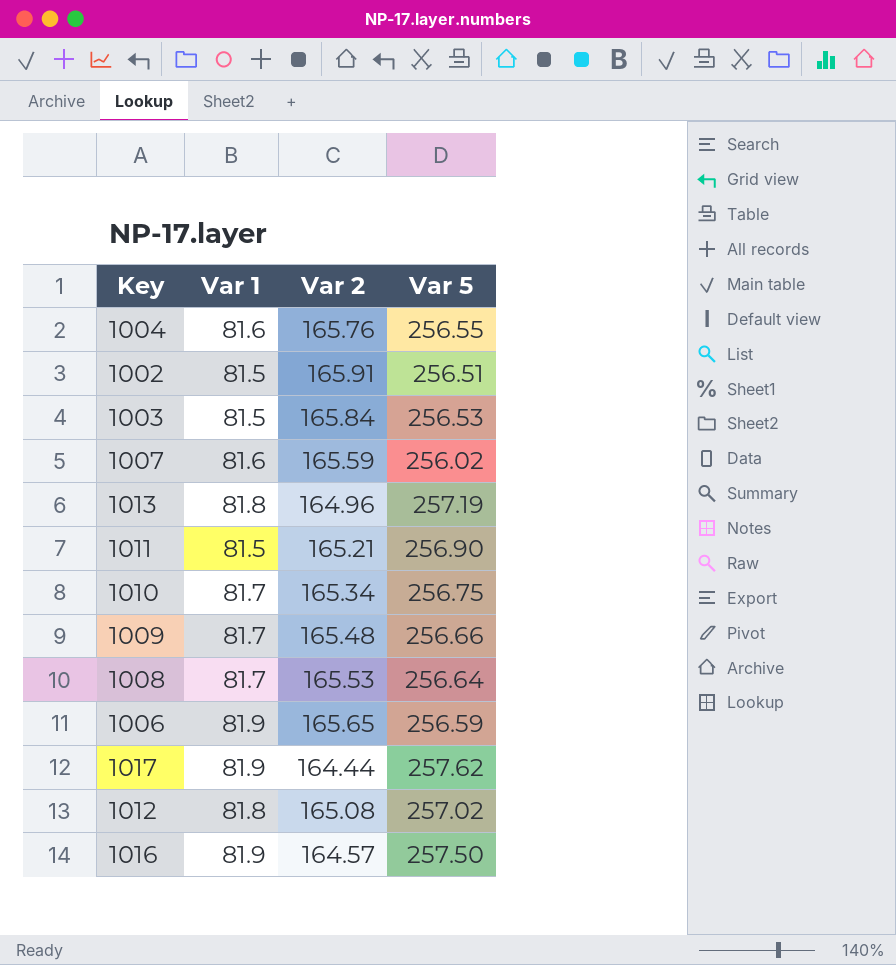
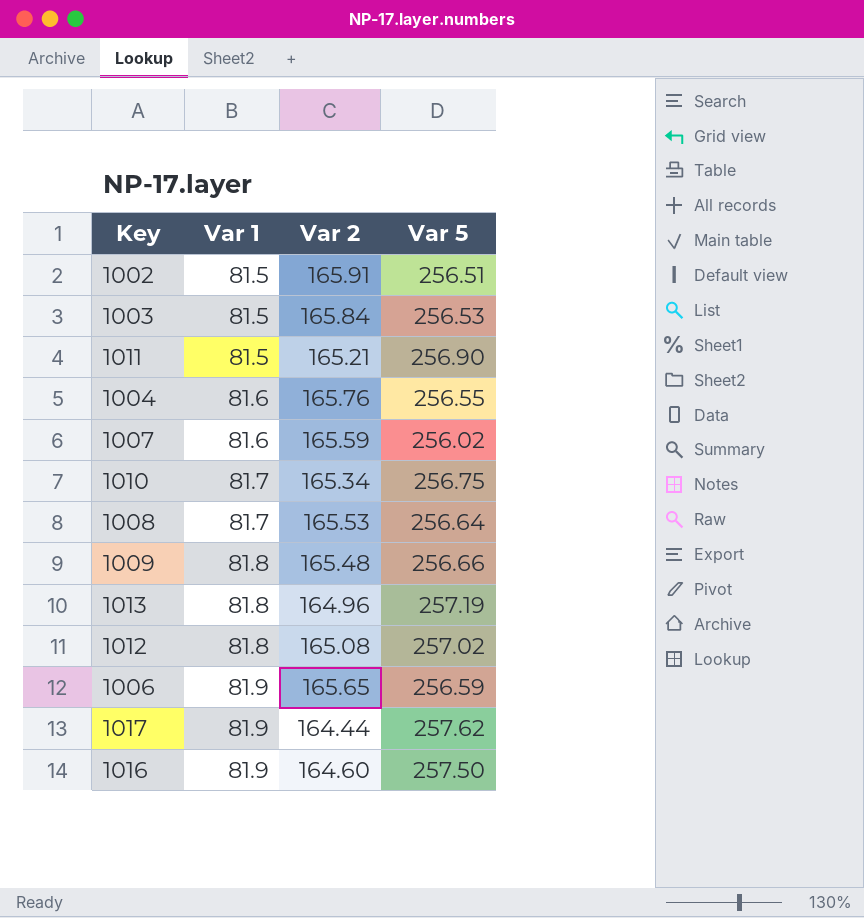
row order: none -> Var 1 ascending
1009 | Var 1: 81.7 -> 81.8
1016 | Var 2: 164.57 -> 164.60

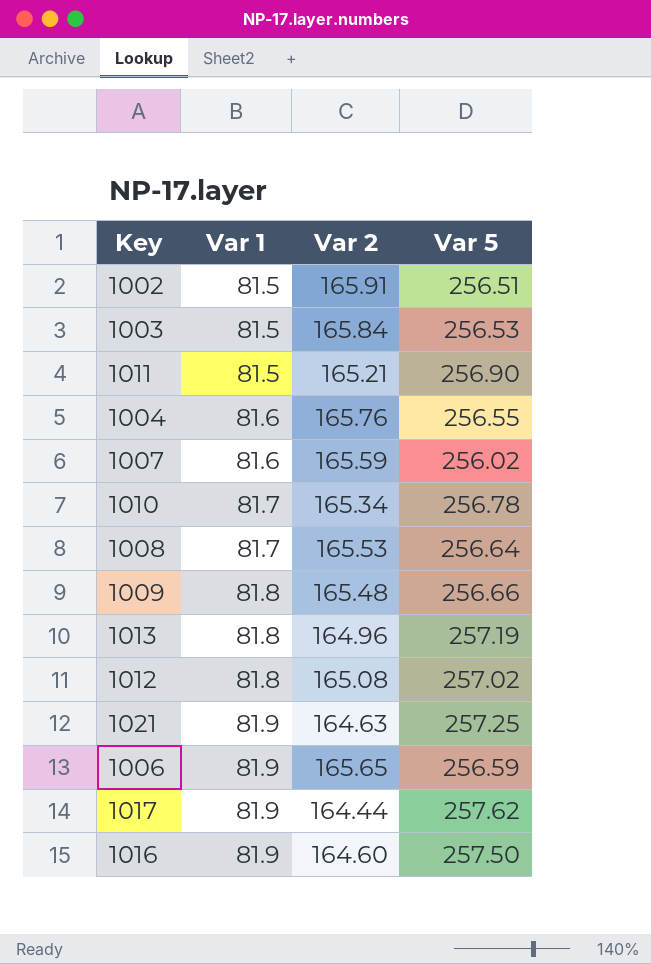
1010 | Var 5: 256.75 -> 256.78
row 1021: none -> 81.9 | 164.63 | 257.25

